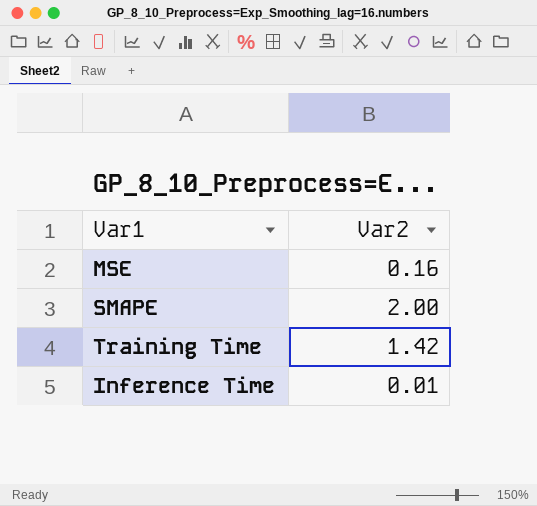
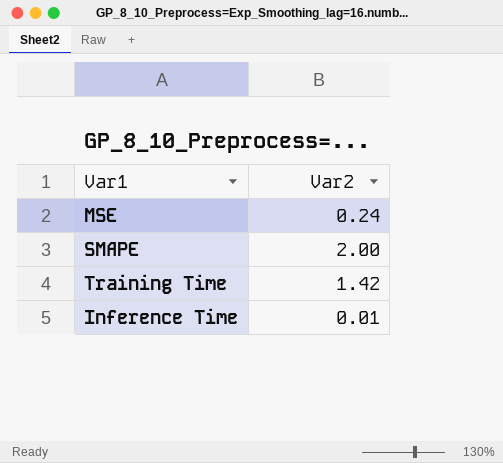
MSE | Var2: 0.16 -> 0.24

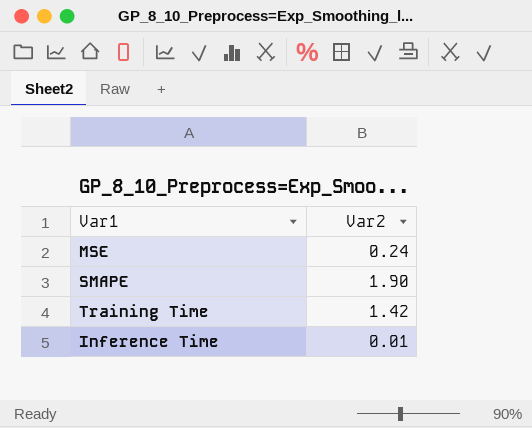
SMAPE | Var2: 2.00 -> 1.90

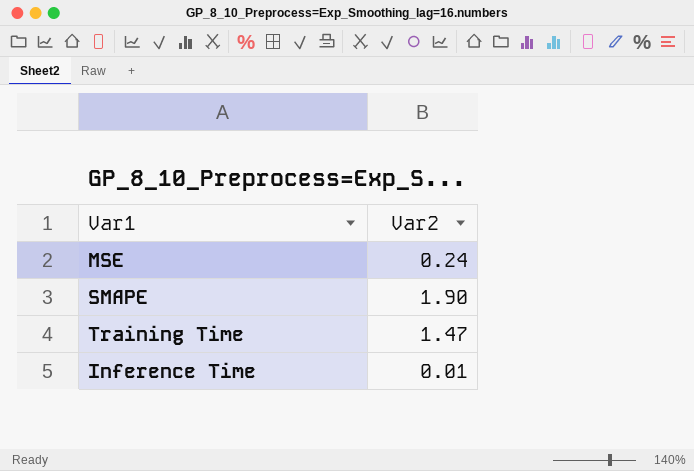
Training Time | Var2: 1.42 -> 1.47

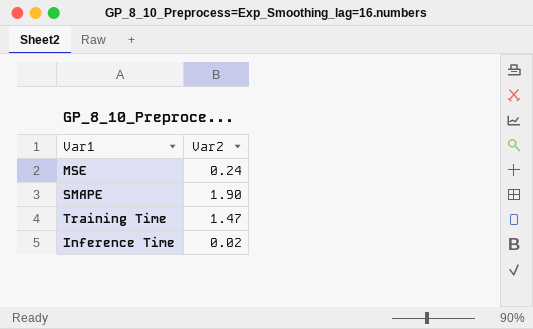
Inference Time | Var2: 0.01 -> 0.02

